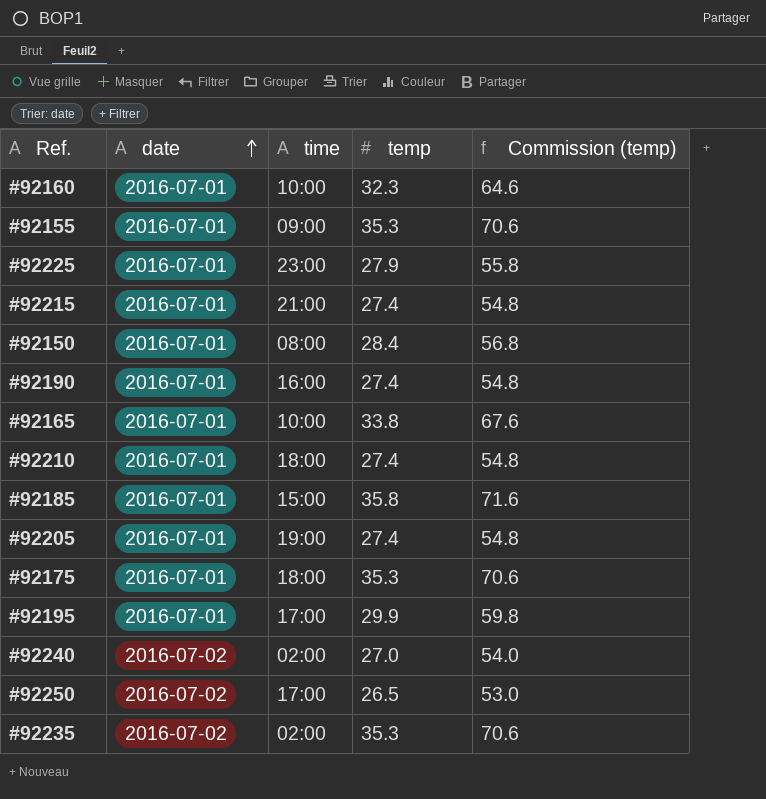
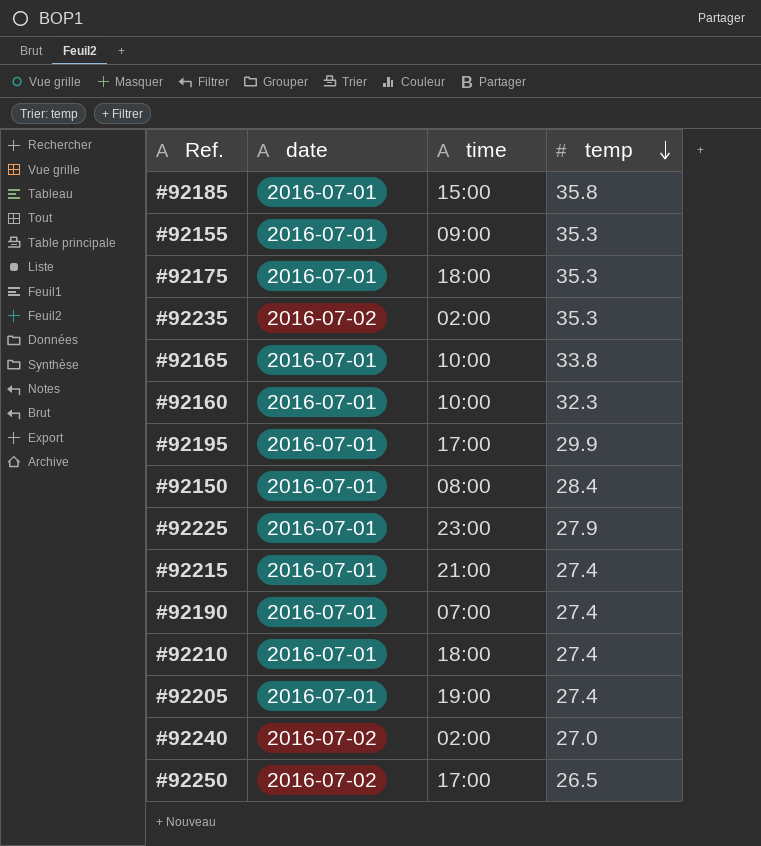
row order: date ascending -> temp descending
column Commission (temp) | formula: [temp] * 2 -> none
#92190 | time: 16:00 -> 07:00

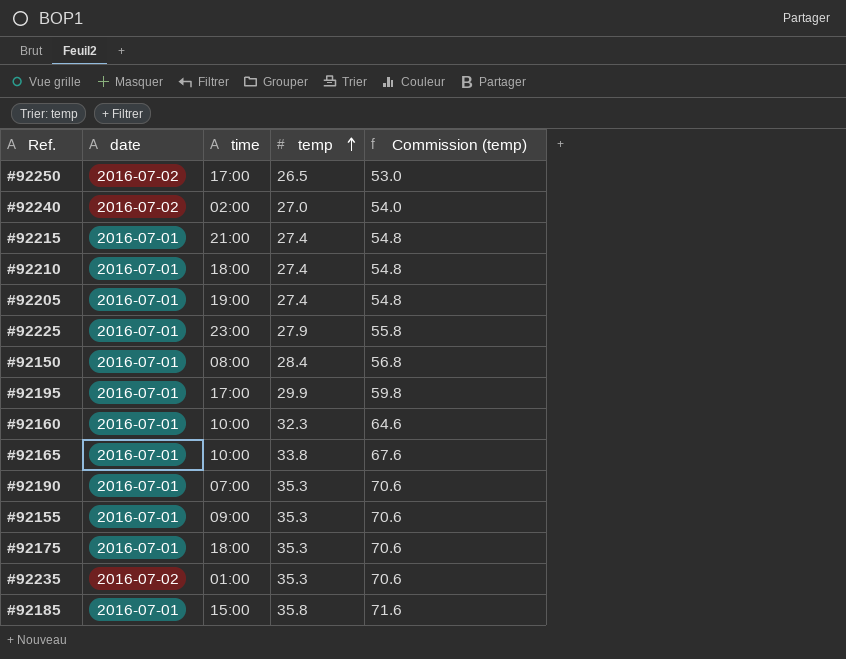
row order: temp descending -> temp ascending
column Commission (temp) | formula: none -> [temp] * 2
#92190 | temp: 27.4 -> 35.3
#92235 | time: 02:00 -> 01:00

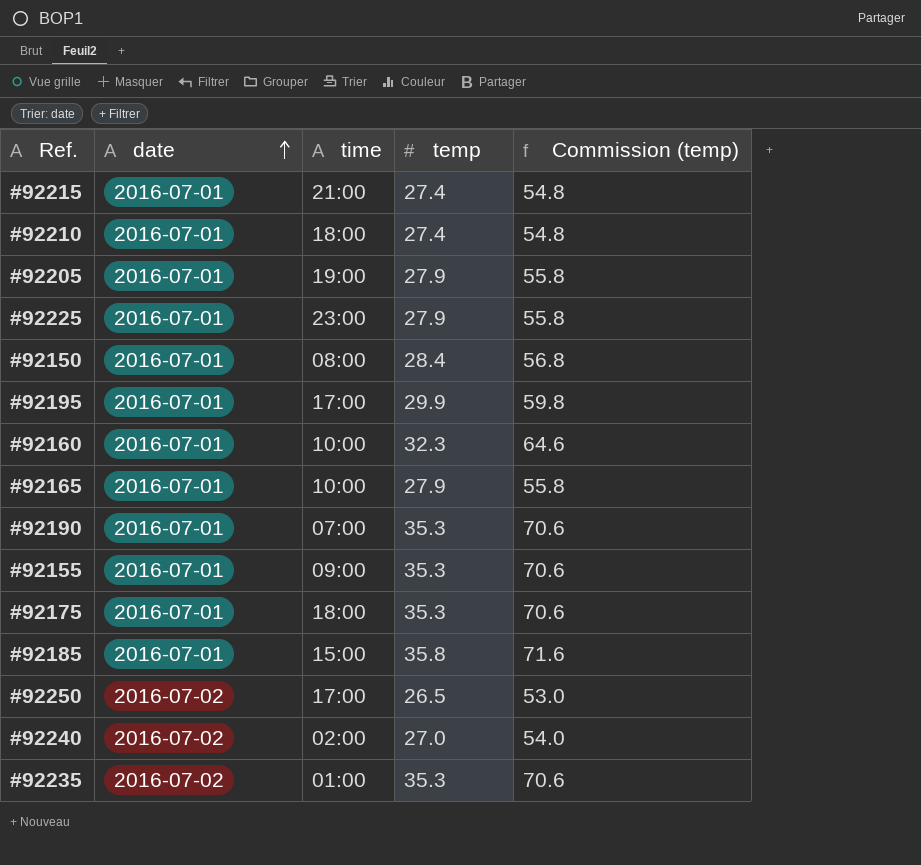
row order: temp ascending -> date ascending
#92205 | temp: 27.4 -> 27.9
#92205 | Commission (temp): 54.8 -> 55.8
#92165 | temp: 33.8 -> 27.9
#92165 | Commission (temp): 67.6 -> 55.8

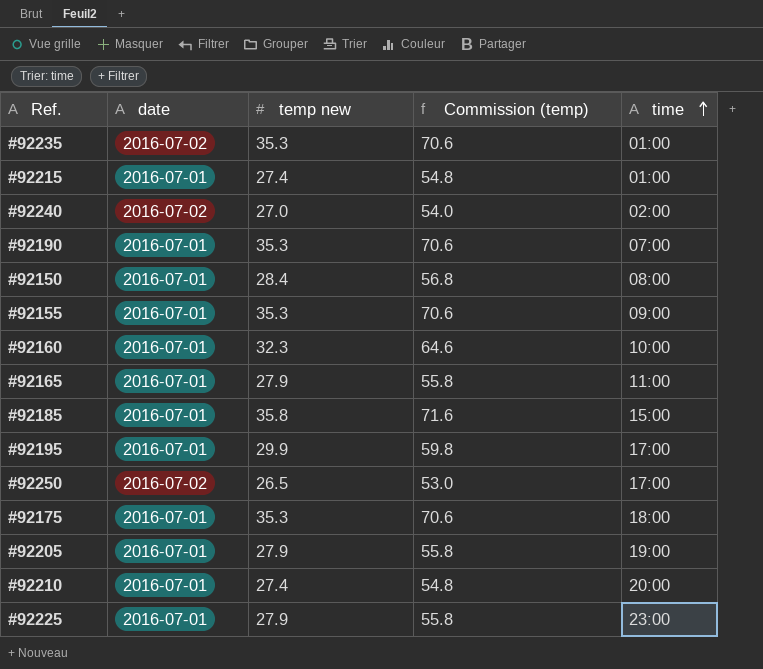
row order: date ascending -> time ascending
column name: temp -> temp new
column time | position: 3 -> 5
#92215 | time: 21:00 -> 01:00
#92165 | time: 10:00 -> 11:00
#92210 | time: 18:00 -> 20:00

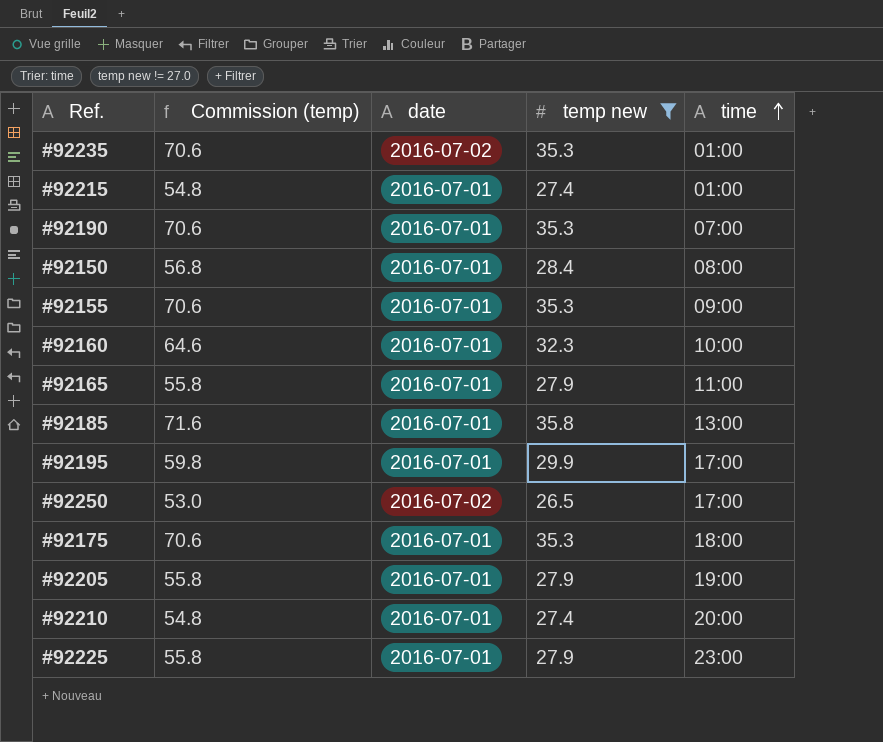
filter: none -> temp new != 27.0
column Commission (temp) | position: 4 -> 2
#92185 | time: 15:00 -> 13:00

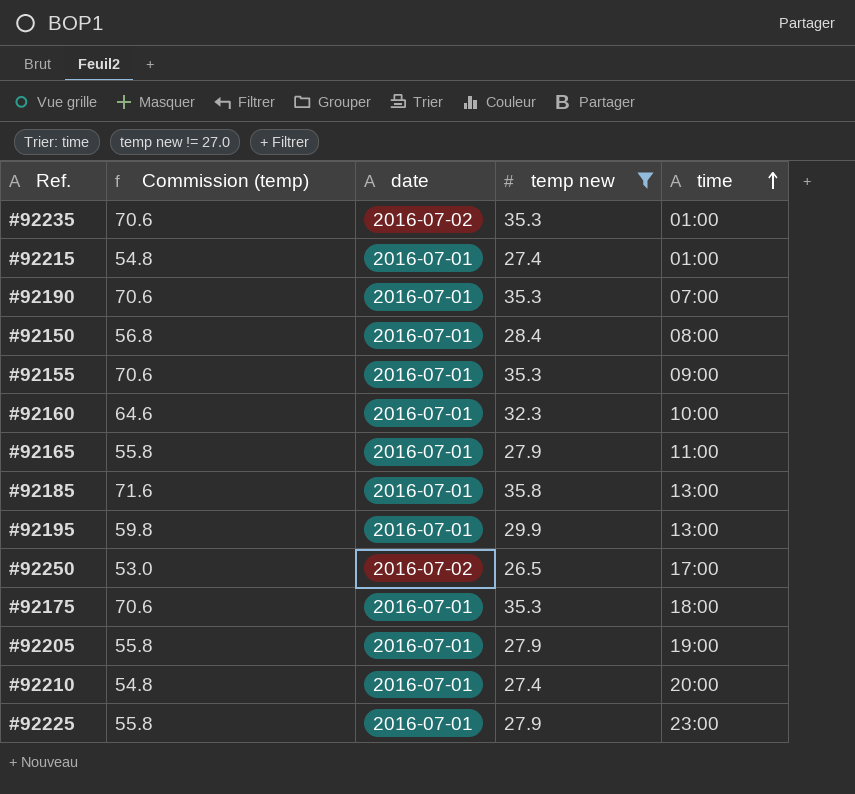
#92195 | time: 17:00 -> 13:00

